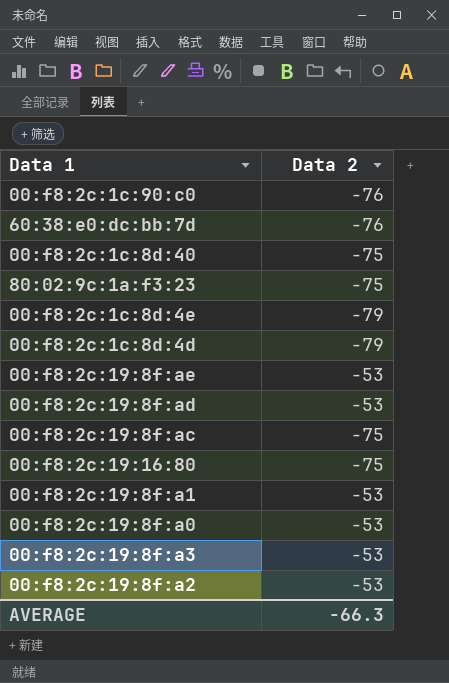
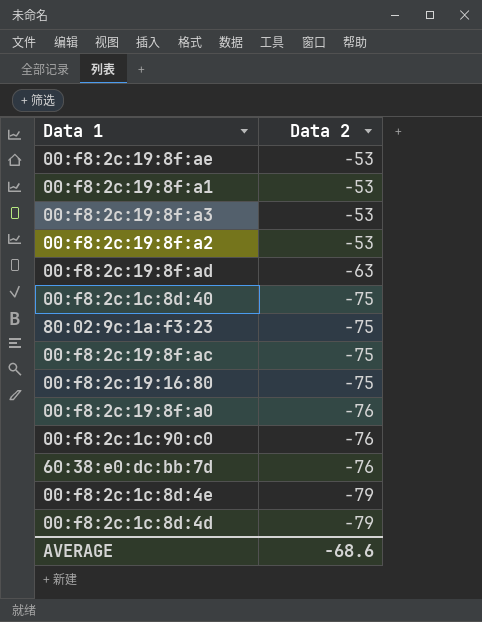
row order: none -> Data 2 descending
00:f8:2c:19:8f:ad | Data 2: -53 -> -63
00:f8:2c:19:8f:a0 | Data 2: -53 -> -76
AVERAGE | Data 2: -66.3 -> -68.6

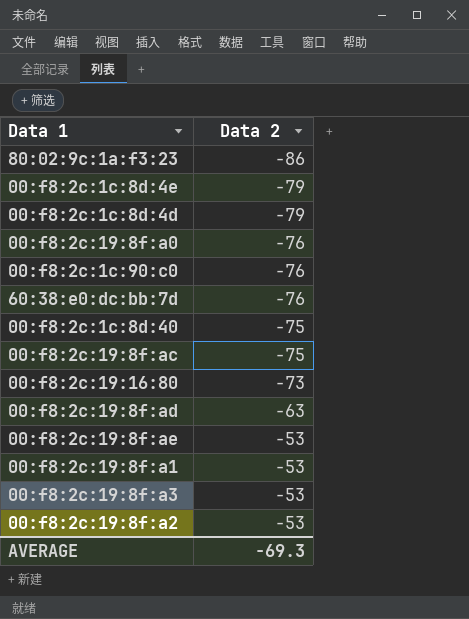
row order: Data 2 descending -> Data 2 ascending
80:02:9c:1a:f3:23 | Data 2: -75 -> -86
00:f8:2c:19:16:80 | Data 2: -75 -> -73
AVERAGE | Data 2: -68.6 -> -69.3

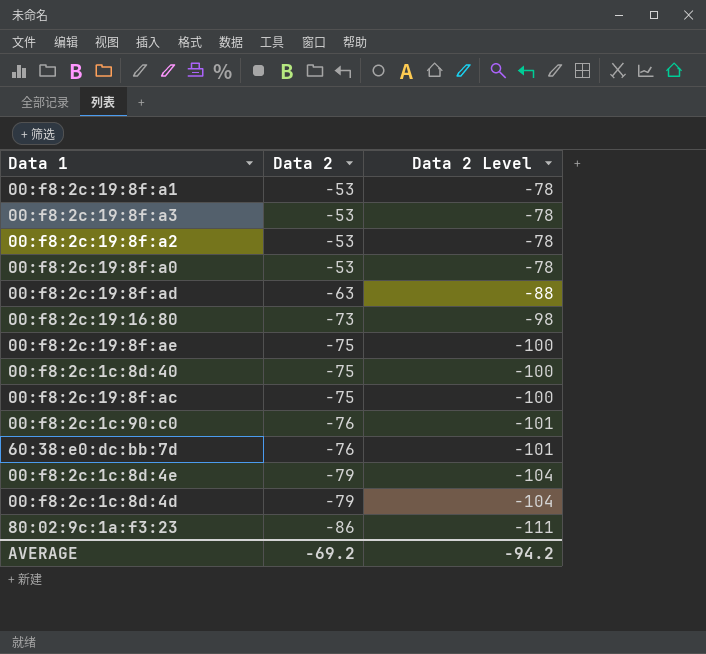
row order: Data 2 ascending -> Data 2 descending
column Data 2 Level | formula: none -> [Data 2] - 25
00:f8:2c:19:8f:a0 | Data 2: -76 -> -53
00:f8:2c:19:8f:ae | Data 2: -53 -> -75
AVERAGE | Data 2: -69.3 -> -69.2

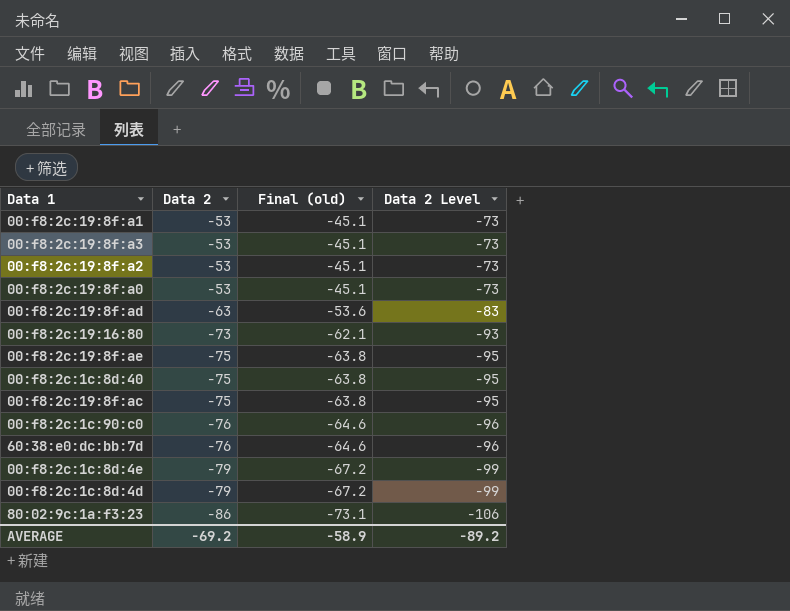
column Final (old) | formula: none -> [Data 2] * 0.85
column Data 2 Level | formula: [Data 2] - 25 -> [Data 2] - 20
AVERAGE | Data 2 Level: -94.2 -> -89.2

